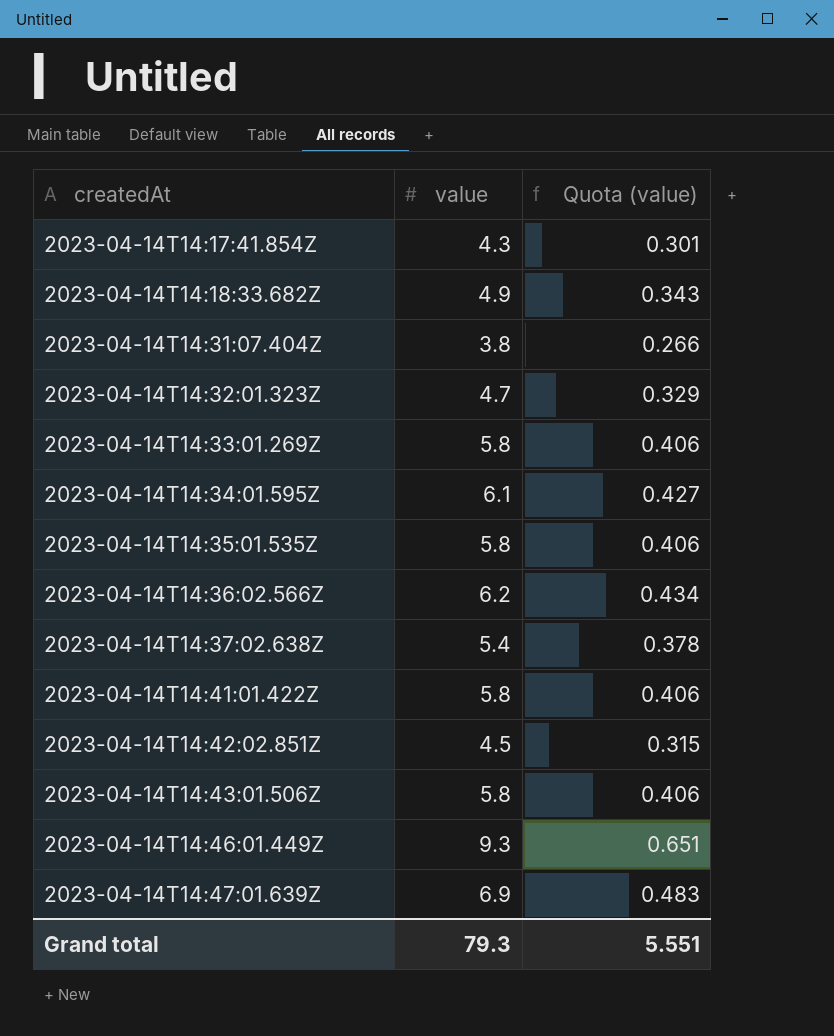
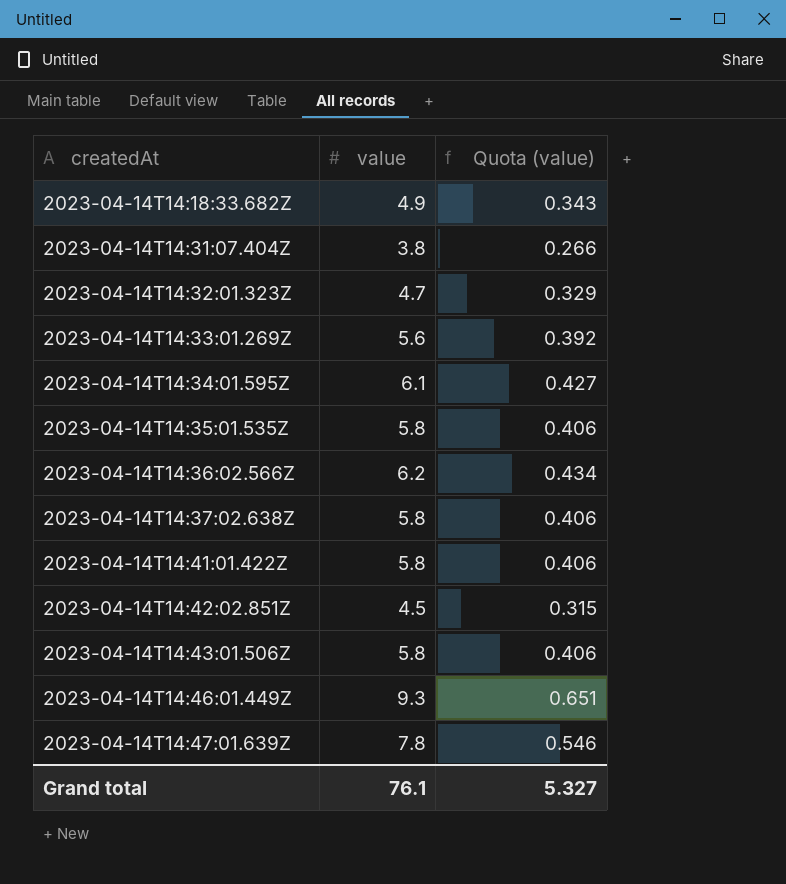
row 2023-04-14T14:17:41.854Z: 4.3 | 0.301 -> none
2023-04-14T14:33:01.269Z | value: 5.8 -> 5.6
2023-04-14T14:33:01.269Z | Quota (value): 0.406 -> 0.392
2023-04-14T14:37:02.638Z | value: 5.4 -> 5.8
2023-04-14T14:37:02.638Z | Quota (value): 0.378 -> 0.406
2023-04-14T14:47:01.639Z | value: 6.9 -> 7.8
2023-04-14T14:47:01.639Z | Quota (value): 0.483 -> 0.546
Grand total | value: 79.3 -> 76.1
Grand total | Quota (value): 5.551 -> 5.327

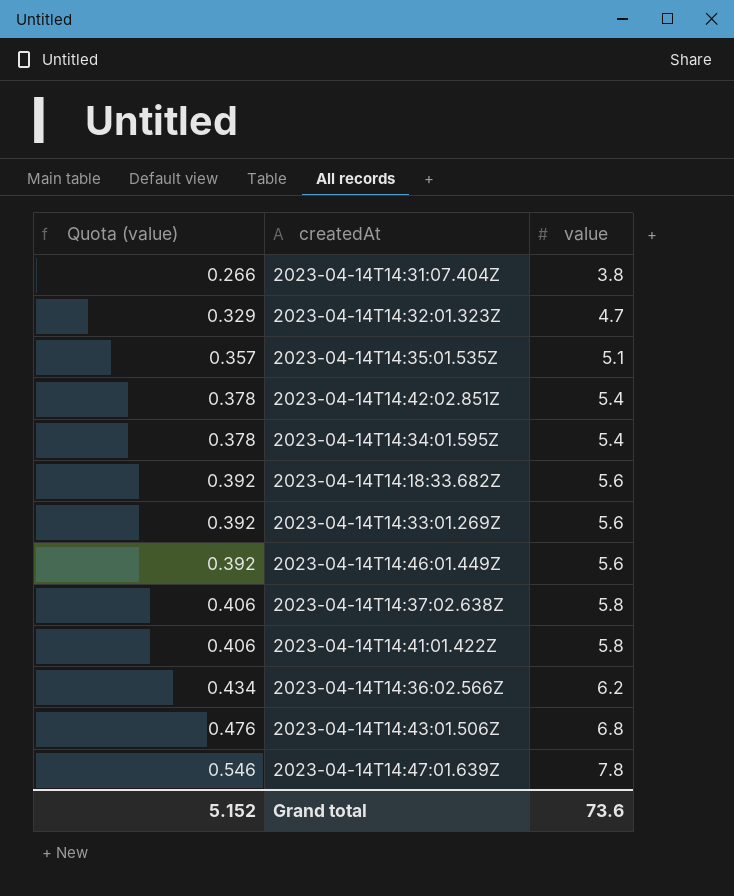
row order: createdAt ascending -> Quota (value) ascending
column Quota (value) | position: 3 -> 1
2023-04-14T14:35:01.535Z | Quota (value): 0.406 -> 0.357
2023-04-14T14:35:01.535Z | value: 5.8 -> 5.1
2023-04-14T14:42:02.851Z | Quota (value): 0.315 -> 0.378
2023-04-14T14:42:02.851Z | value: 4.5 -> 5.4
2023-04-14T14:34:01.595Z | Quota (value): 0.427 -> 0.378
2023-04-14T14:34:01.595Z | value: 6.1 -> 5.4
2023-04-14T14:18:33.682Z | Quota (value): 0.343 -> 0.392
2023-04-14T14:18:33.682Z | value: 4.9 -> 5.6
2023-04-14T14:46:01.449Z | Quota (value): 0.651 -> 0.392
2023-04-14T14:46:01.449Z | value: 9.3 -> 5.6
2023-04-14T14:43:01.506Z | Quota (value): 0.406 -> 0.476
2023-04-14T14:43:01.506Z | value: 5.8 -> 6.8
Grand total | Quota (value): 5.327 -> 5.152
Grand total | value: 76.1 -> 73.6

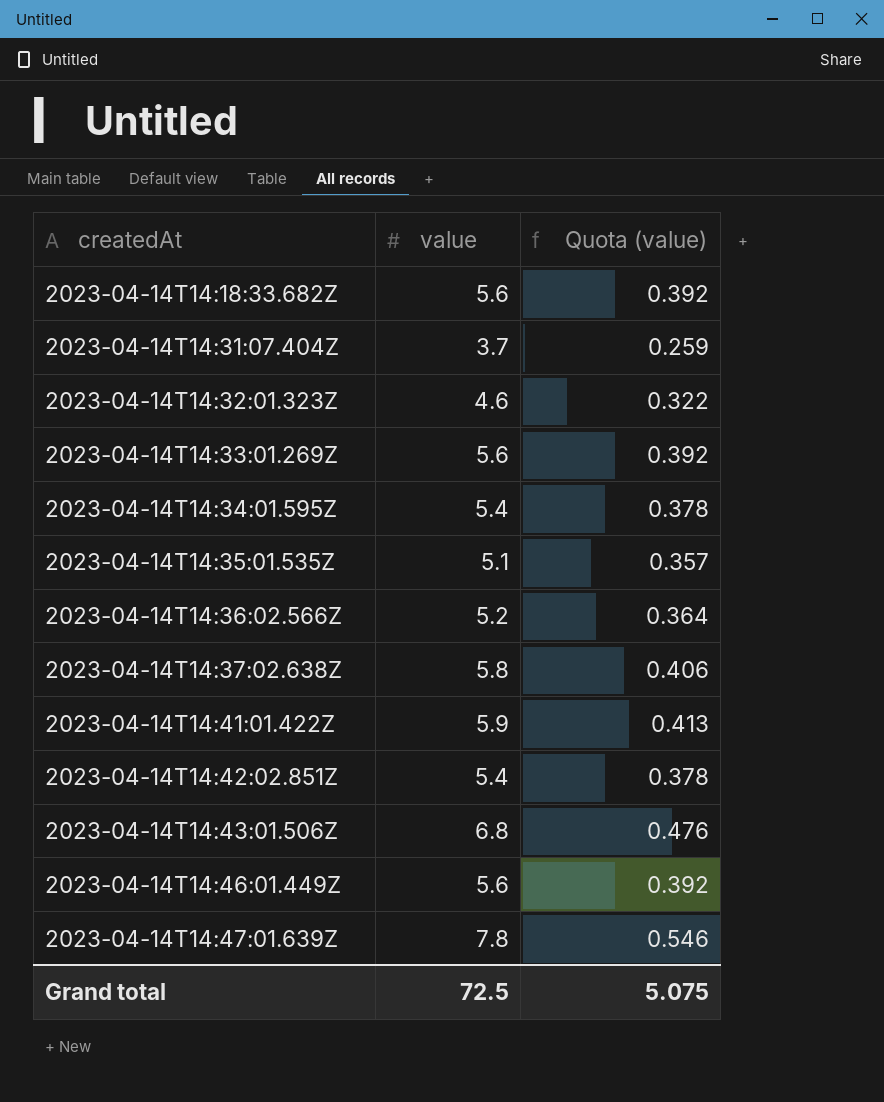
row order: Quota (value) ascending -> createdAt ascending
column Quota (value) | position: 1 -> 3
2023-04-14T14:31:07.404Z | value: 3.8 -> 3.7
2023-04-14T14:31:07.404Z | Quota (value): 0.266 -> 0.259
2023-04-14T14:32:01.323Z | value: 4.7 -> 4.6
2023-04-14T14:32:01.323Z | Quota (value): 0.329 -> 0.322
2023-04-14T14:36:02.566Z | value: 6.2 -> 5.2
2023-04-14T14:36:02.566Z | Quota (value): 0.434 -> 0.364
2023-04-14T14:41:01.422Z | value: 5.8 -> 5.9
2023-04-14T14:41:01.422Z | Quota (value): 0.406 -> 0.413
Grand total | value: 73.6 -> 72.5
Grand total | Quota (value): 5.152 -> 5.075

